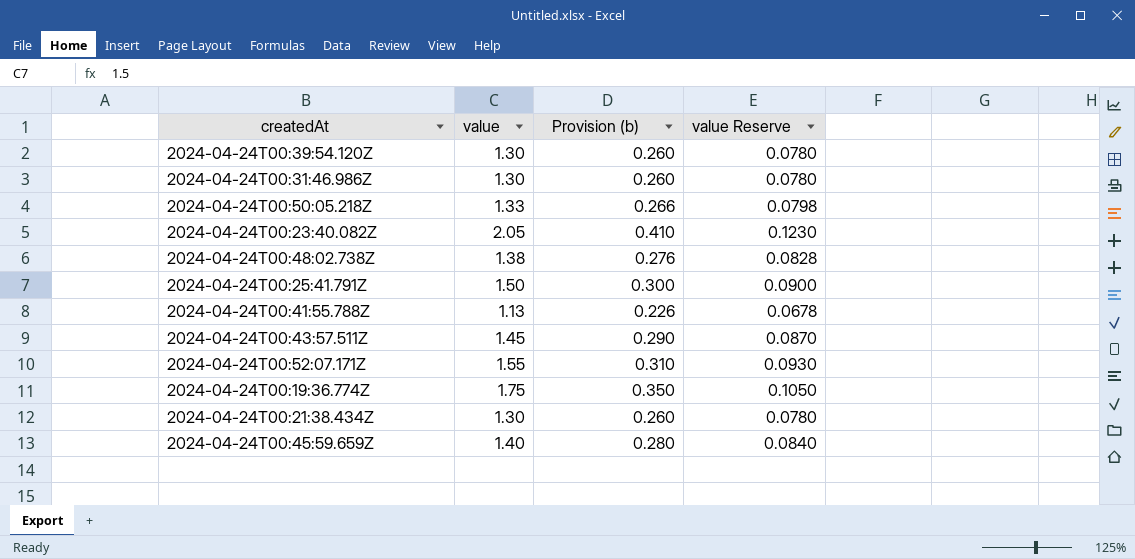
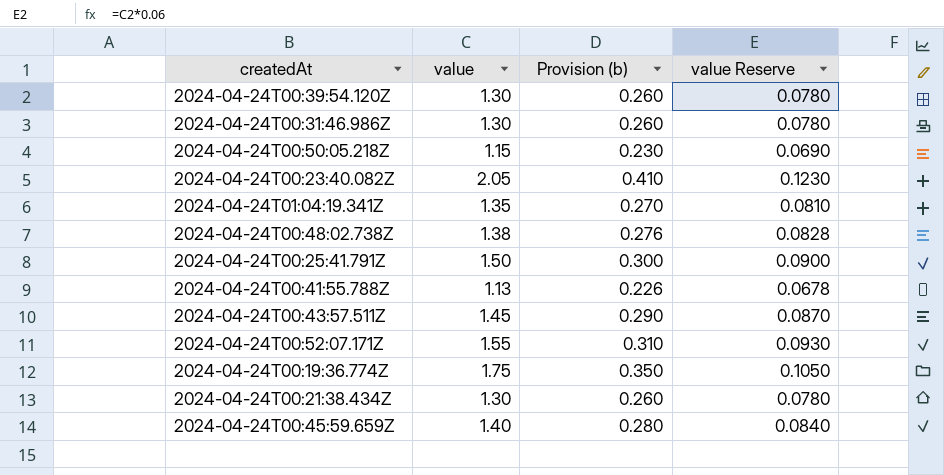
2024-04-24T00:50:05.218Z | value: 1.33 -> 1.15
2024-04-24T00:50:05.218Z | Provision (b): 0.266 -> 0.230
2024-04-24T00:50:05.218Z | value Reserve: 0.0798 -> 0.0690
row 2024-04-24T01:04:19.341Z: none -> 1.35 | 0.270 | 0.0810

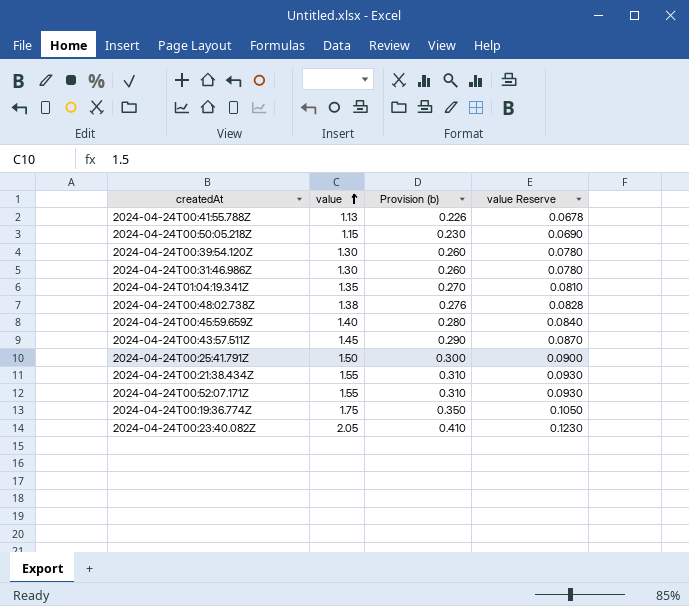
row order: none -> value ascending
2024-04-24T00:21:38.434Z | value: 1.30 -> 1.55
2024-04-24T00:21:38.434Z | Provision (b): 0.260 -> 0.310
2024-04-24T00:21:38.434Z | value Reserve: 0.0780 -> 0.0930

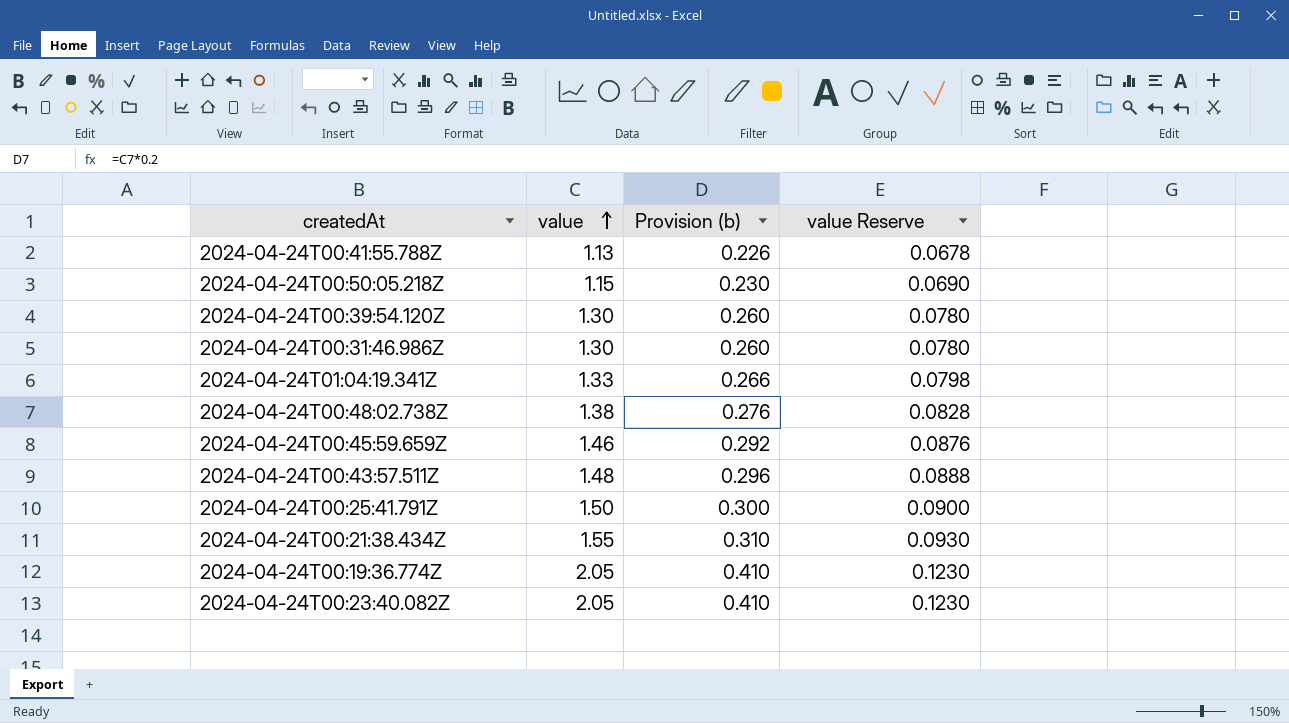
row 2024-04-24T00:52:07.171Z: 1.55 | 0.310 | 0.0930 -> none
2024-04-24T01:04:19.341Z | value: 1.35 -> 1.33
2024-04-24T01:04:19.341Z | Provision (b): 0.270 -> 0.266
2024-04-24T01:04:19.341Z | value Reserve: 0.0810 -> 0.0798
2024-04-24T00:45:59.659Z | value: 1.40 -> 1.46
2024-04-24T00:45:59.659Z | Provision (b): 0.280 -> 0.292
2024-04-24T00:45:59.659Z | value Reserve: 0.0840 -> 0.0876
2024-04-24T00:43:57.511Z | value: 1.45 -> 1.48
2024-04-24T00:43:57.511Z | Provision (b): 0.290 -> 0.296
2024-04-24T00:43:57.511Z | value Reserve: 0.0870 -> 0.0888
2024-04-24T00:19:36.774Z | value: 1.75 -> 2.05
2024-04-24T00:19:36.774Z | Provision (b): 0.350 -> 0.410
2024-04-24T00:19:36.774Z | value Reserve: 0.1050 -> 0.1230

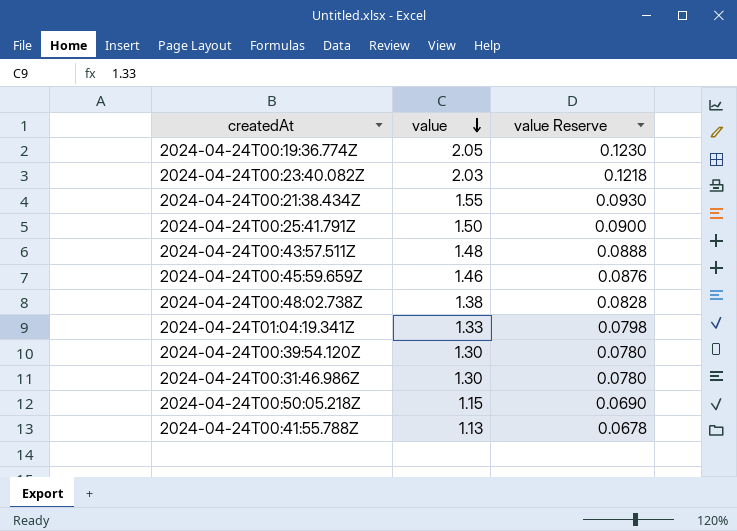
row order: value ascending -> value descending
column Provision (b) | formula: [value] * 0.2 -> none
2024-04-24T00:23:40.082Z | value: 2.05 -> 2.03
2024-04-24T00:23:40.082Z | value Reserve: 0.1230 -> 0.1218

